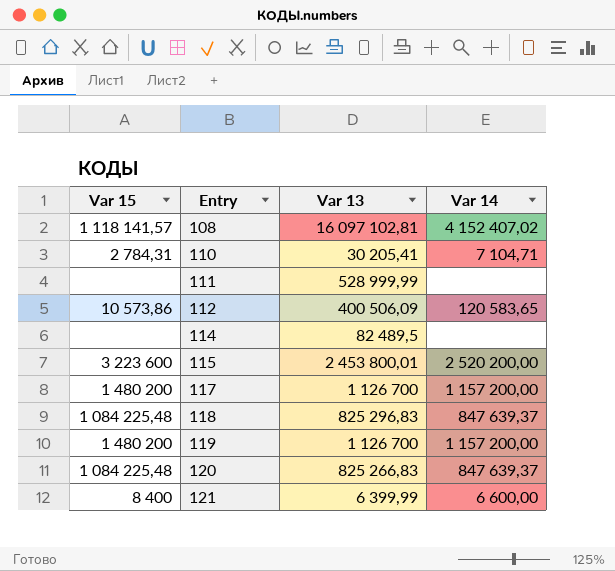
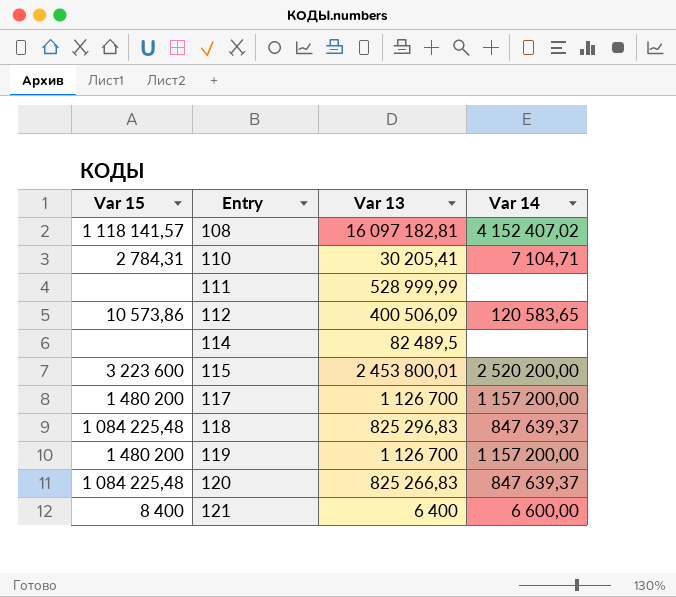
108 | Var 13: 16 097 102,81 -> 16 097 182,81
121 | Var 13: 6 399,99 -> 6 400

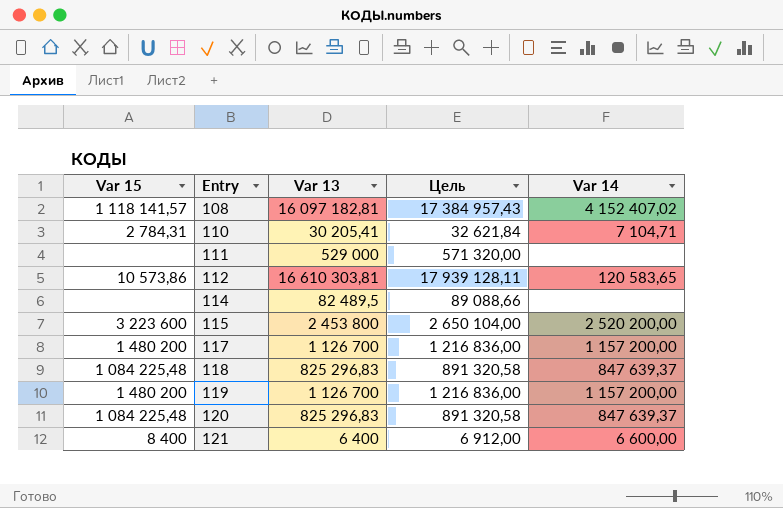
column Цель | formula: none -> [Var 13] * 1,08
111 | Var 13: 528 999,99 -> 529 000
112 | Var 13: 400 506,09 -> 16 610 303,81
115 | Var 13: 2 453 800,01 -> 2 453 800
120 | Var 13: 825 266,83 -> 825 296,83

